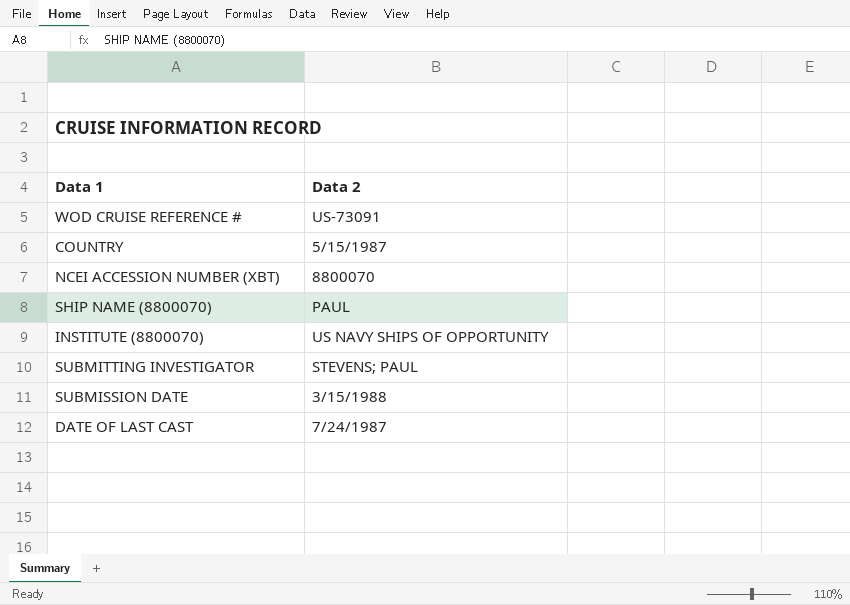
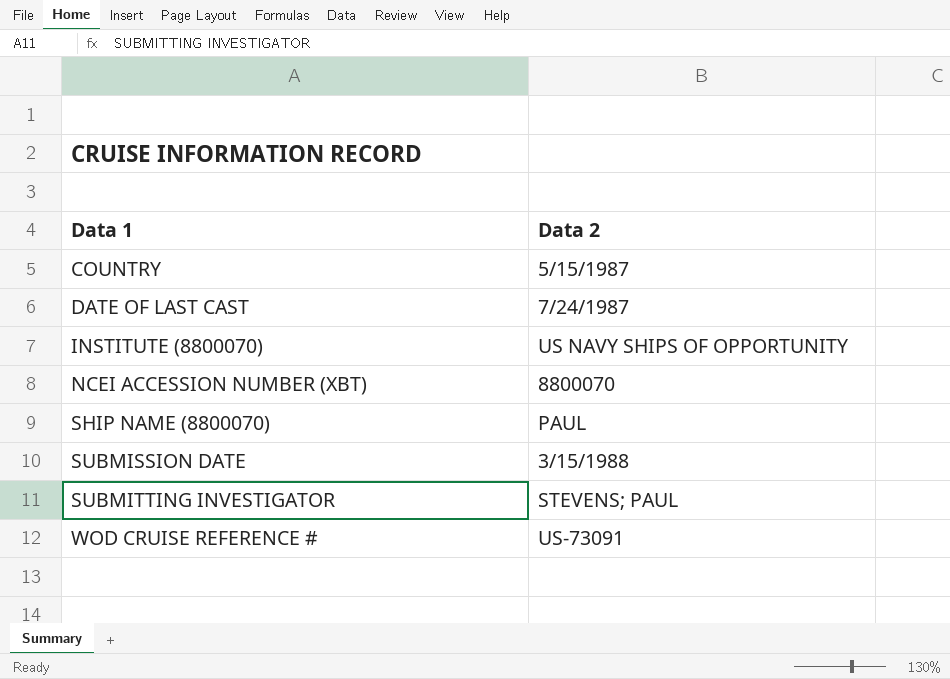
row order: none -> Data 1 ascending

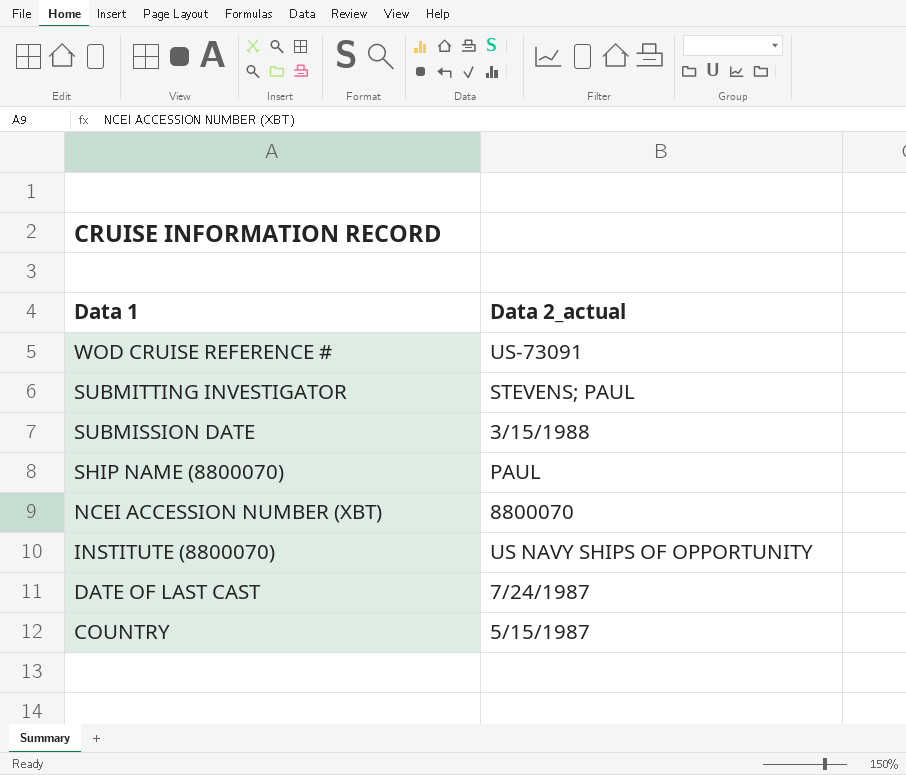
row order: Data 1 ascending -> Data 1 descending
column name: Data 2 -> Data 2_actual

